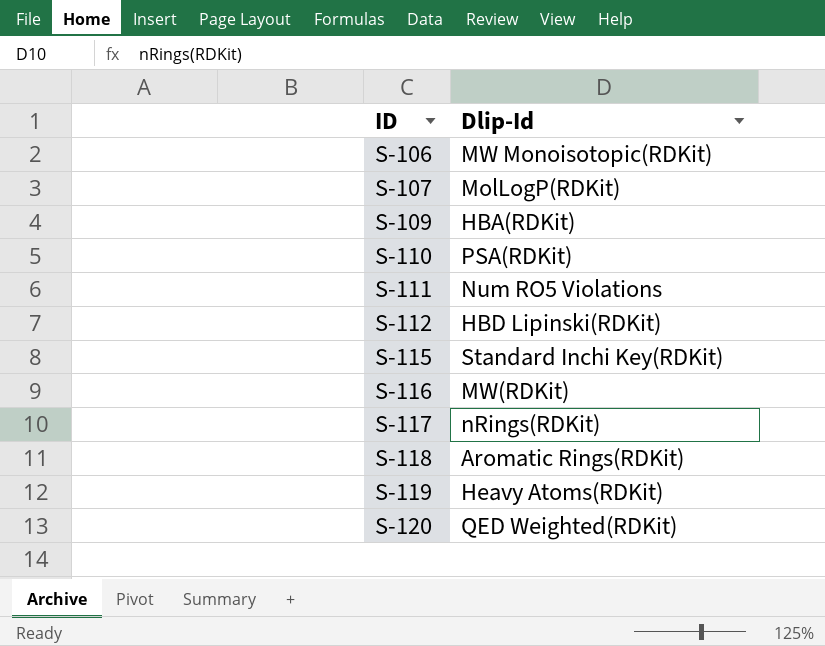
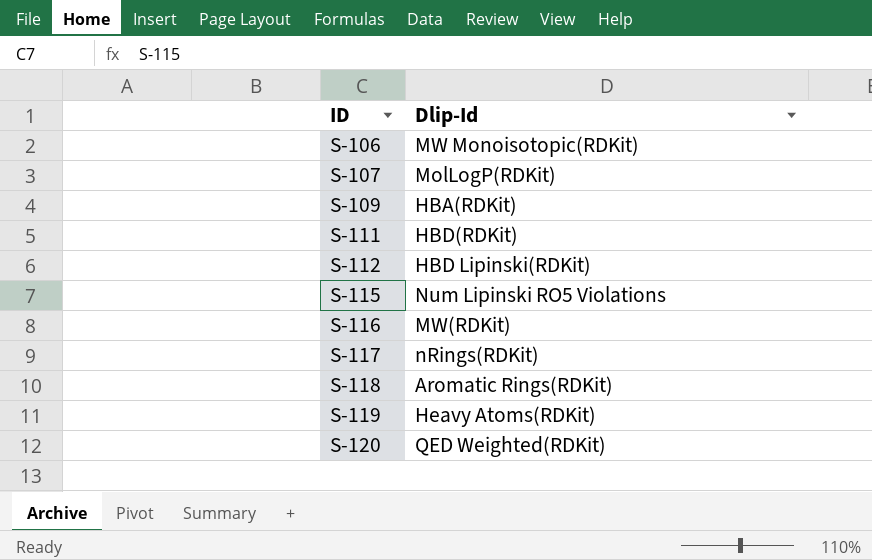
row S-110: PSA(RDKit) -> none
S-111 | Dlip-Id: Num RO5 Violations -> HBD(RDKit)
S-115 | Dlip-Id: Standard Inchi Key(RDKit) -> Num Lipinski RO5 Violations

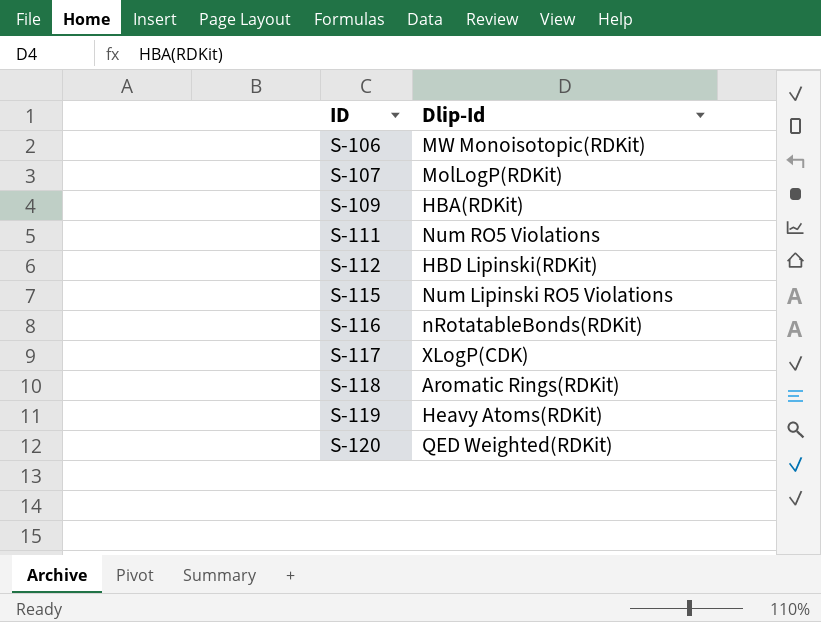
S-111 | Dlip-Id: HBD(RDKit) -> Num RO5 Violations
S-116 | Dlip-Id: MW(RDKit) -> nRotatableBonds(RDKit)
S-117 | Dlip-Id: nRings(RDKit) -> XLogP(CDK)

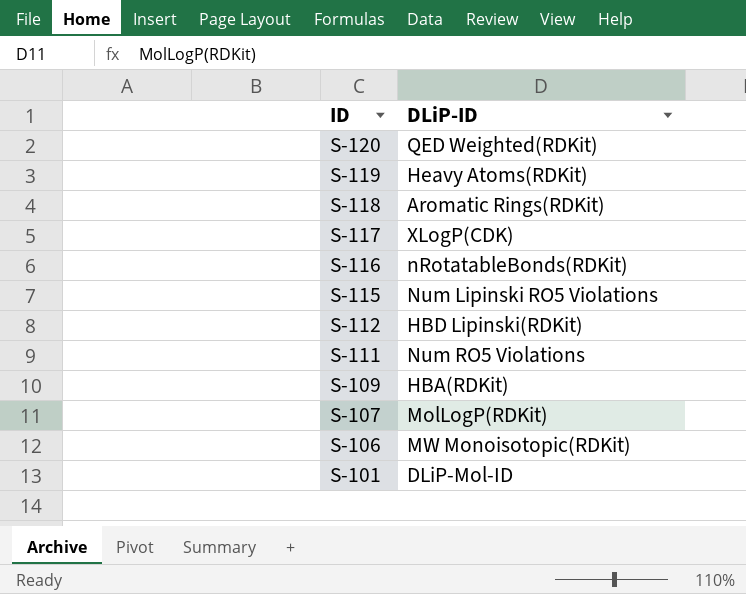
row order: ID ascending -> ID descending
column name: Dlip-Id -> DLiP-ID
row S-101: none -> DLiP-Mol-ID

